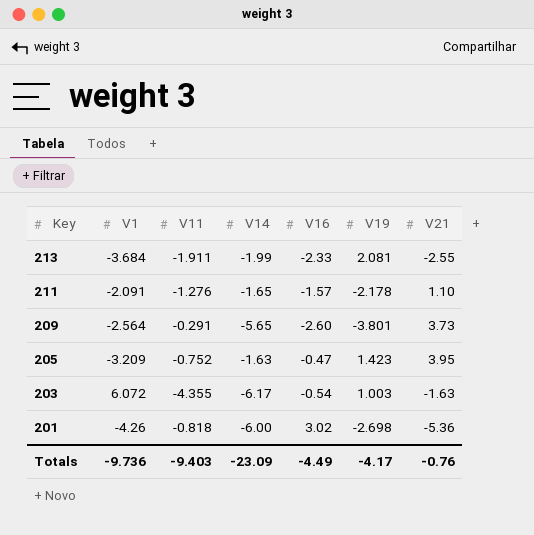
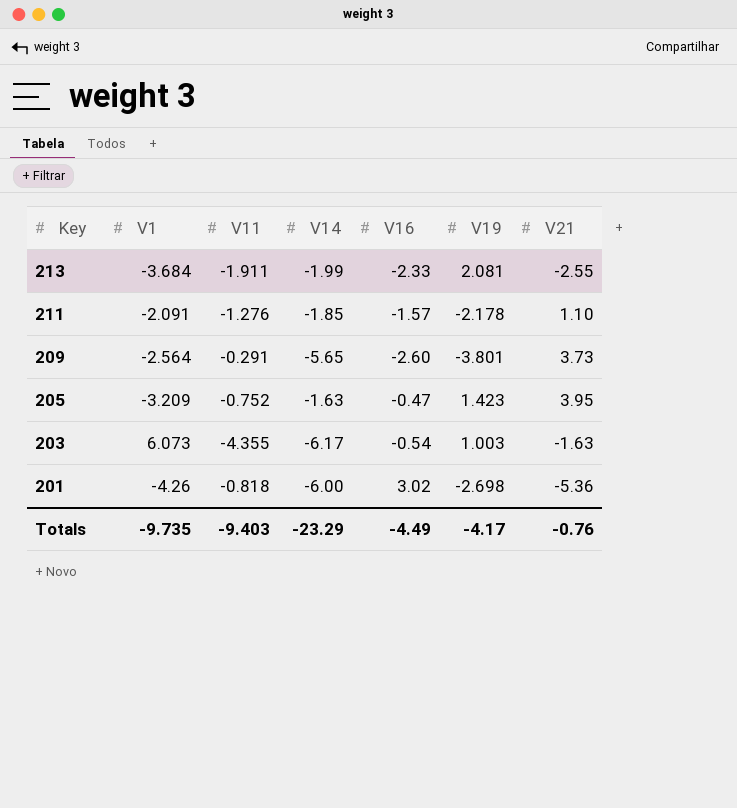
211 | V14: -1.65 -> -1.85
203 | V1: 6.072 -> 6.073
Totals | V1: -9.736 -> -9.735
Totals | V14: -23.09 -> -23.29

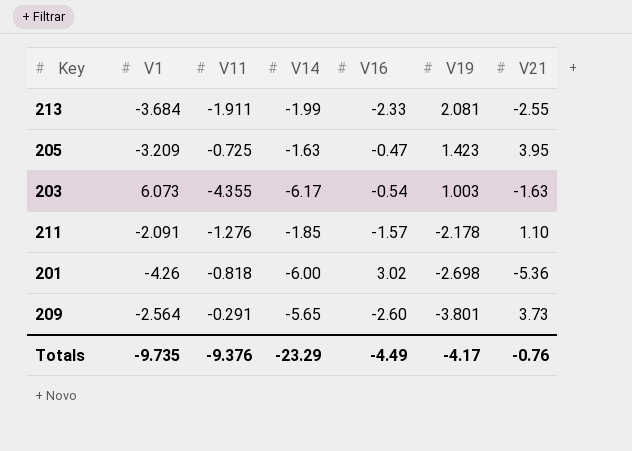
row order: Key descending -> V19 descending
205 | V11: -0.752 -> -0.725
Totals | V11: -9.403 -> -9.376

